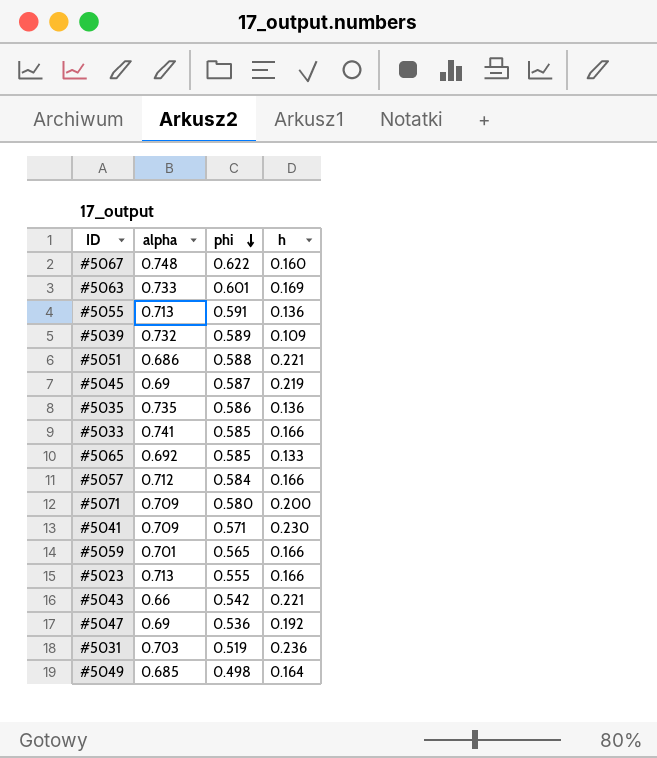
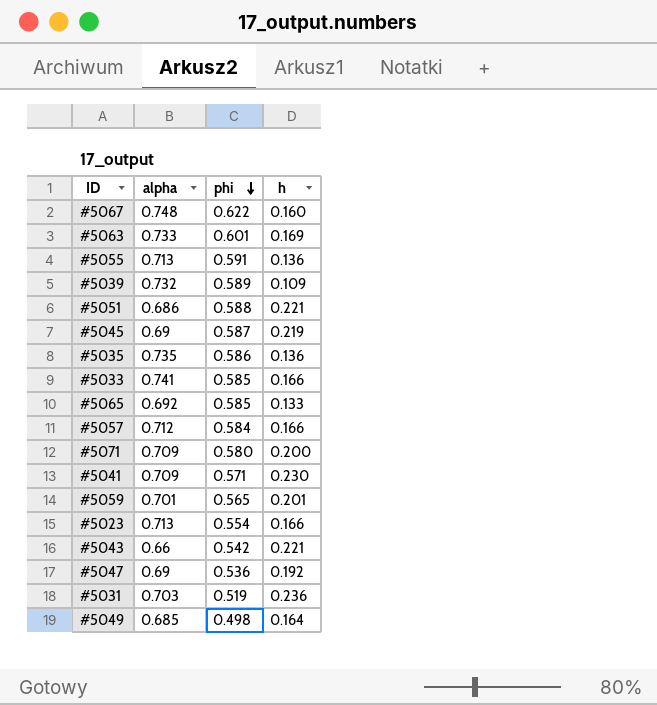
#5059 | h: 0.166 -> 0.201
#5023 | phi: 0.555 -> 0.554

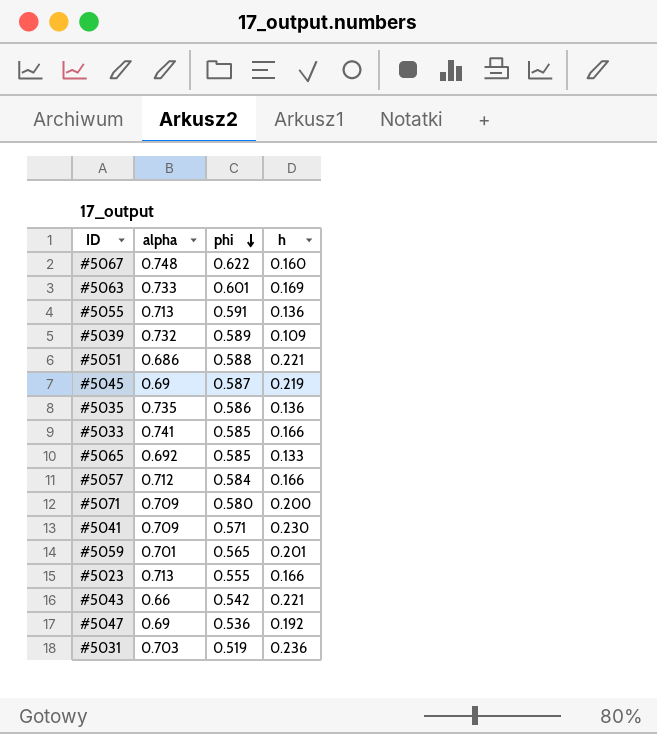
row #5049: 0.685 | 0.498 | 0.164 -> none
#5023 | phi: 0.554 -> 0.555

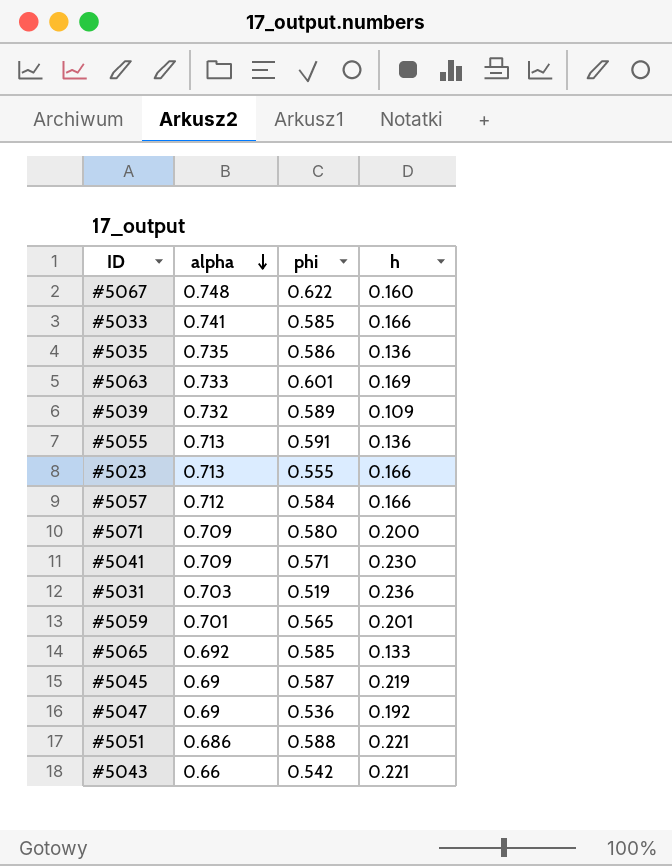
row order: phi descending -> alpha descending

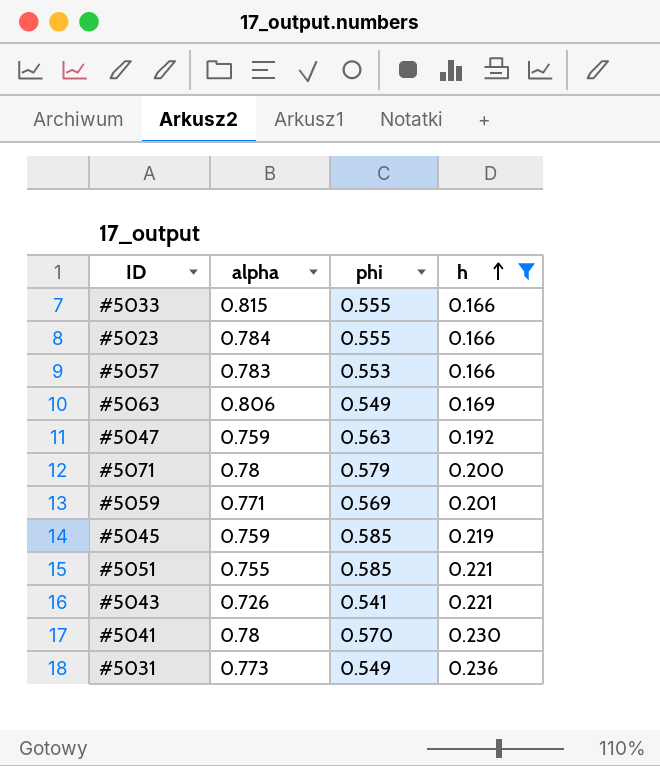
filter: none -> h >= 0.166
row order: alpha descending -> h ascending
#5033 | alpha: 0.741 -> 0.815
#5033 | phi: 0.585 -> 0.555
#5023 | alpha: 0.713 -> 0.784
#5057 | alpha: 0.712 -> 0.783
#5057 | phi: 0.584 -> 0.553
#5063 | alpha: 0.733 -> 0.806
#5063 | phi: 0.601 -> 0.549
#5047 | alpha: 0.69 -> 0.759
#5047 | phi: 0.536 -> 0.563
#5071 | alpha: 0.709 -> 0.78
#5071 | phi: 0.580 -> 0.579
#5059 | alpha: 0.701 -> 0.771
#5059 | phi: 0.565 -> 0.569
#5045 | alpha: 0.69 -> 0.759
#5045 | phi: 0.587 -> 0.585
#5051 | alpha: 0.686 -> 0.755
#5051 | phi: 0.588 -> 0.585
#5043 | alpha: 0.66 -> 0.726
#5043 | phi: 0.542 -> 0.541
#5041 | alpha: 0.709 -> 0.78
#5041 | phi: 0.571 -> 0.570
#5031 | alpha: 0.703 -> 0.773
#5031 | phi: 0.519 -> 0.549

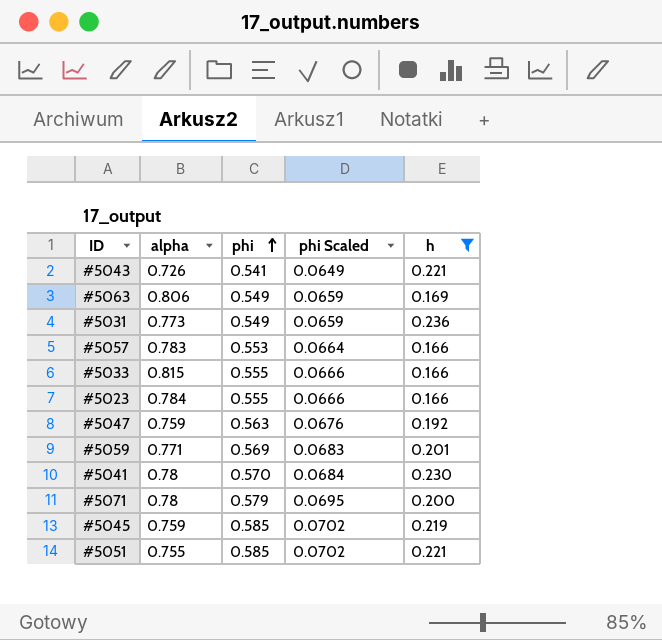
row order: h ascending -> phi ascending
column phi Scaled | formula: none -> [phi] * 0.12

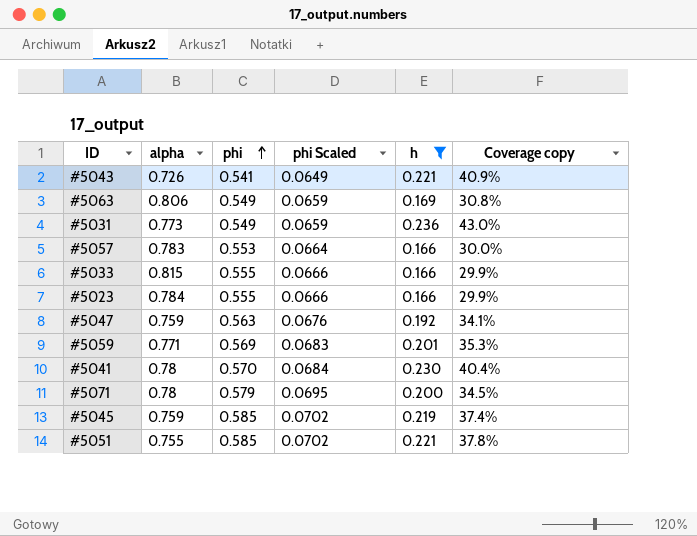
column Coverage copy | formula: none -> [h] / [phi]

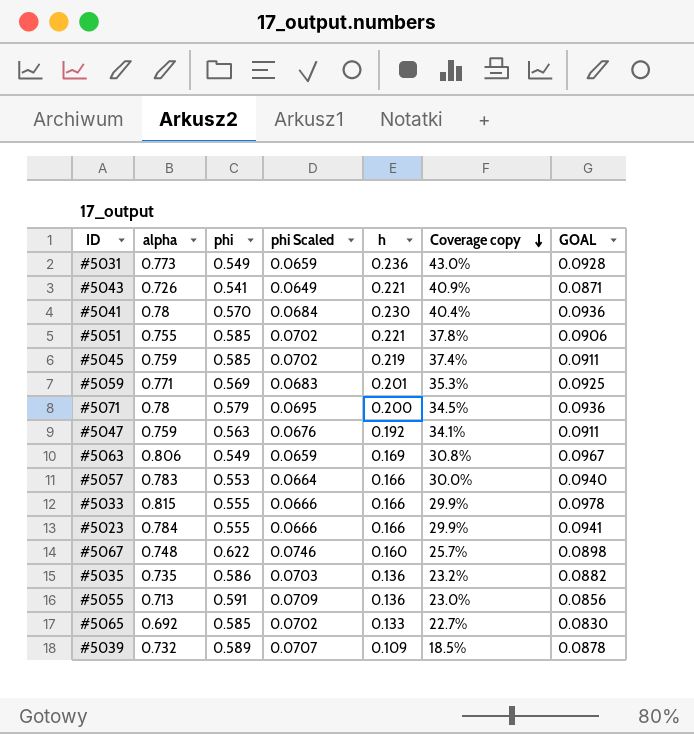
filter: h >= 0.166 -> none
row order: phi ascending -> Coverage copy descending
column GOAL | formula: none -> [alpha] * 0.12

